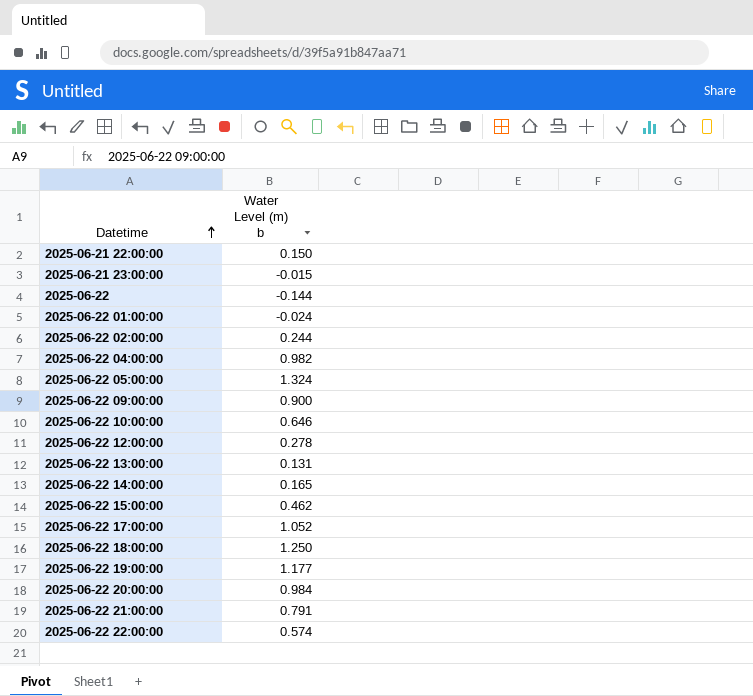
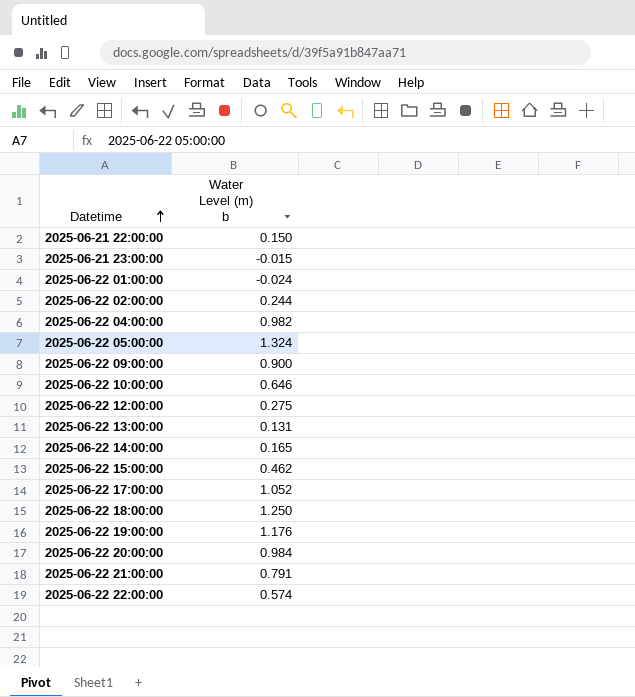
row 2025-06-22: -0.144 -> none
2025-06-22 12:00:00 | Water Level (m) b: 0.278 -> 0.275
2025-06-22 19:00:00 | Water Level (m) b: 1.177 -> 1.176

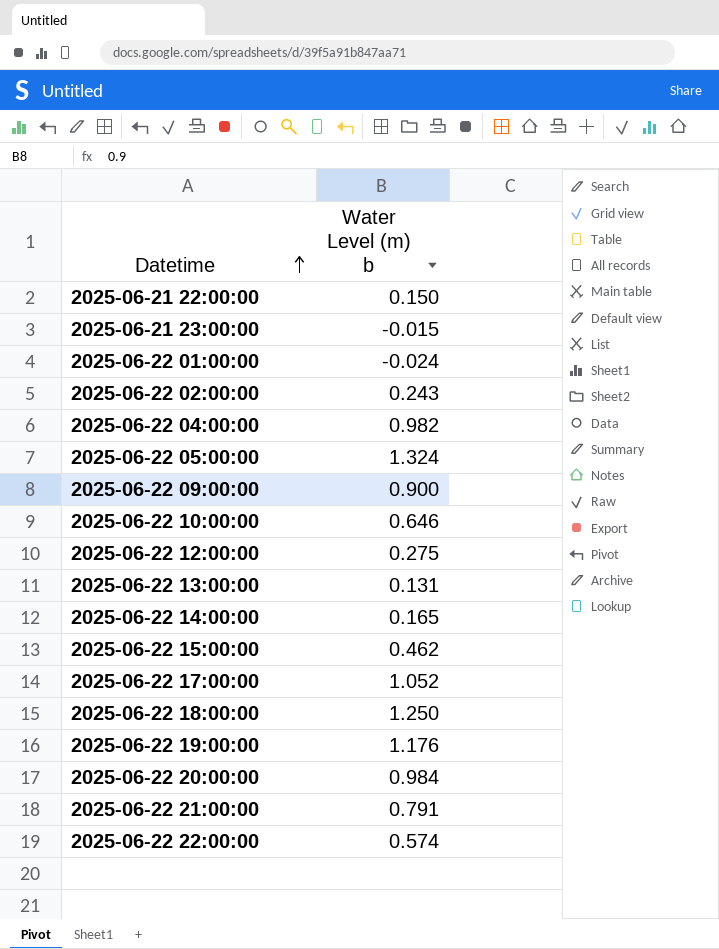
2025-06-22 02:00:00 | Water Level (m) b: 0.244 -> 0.243

